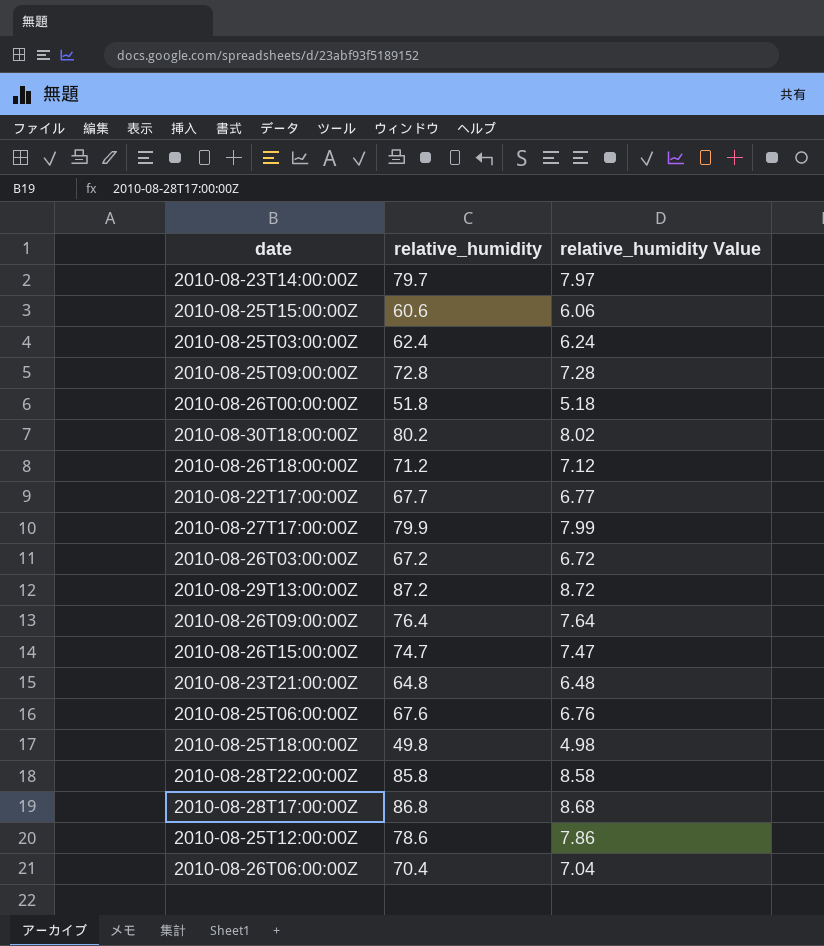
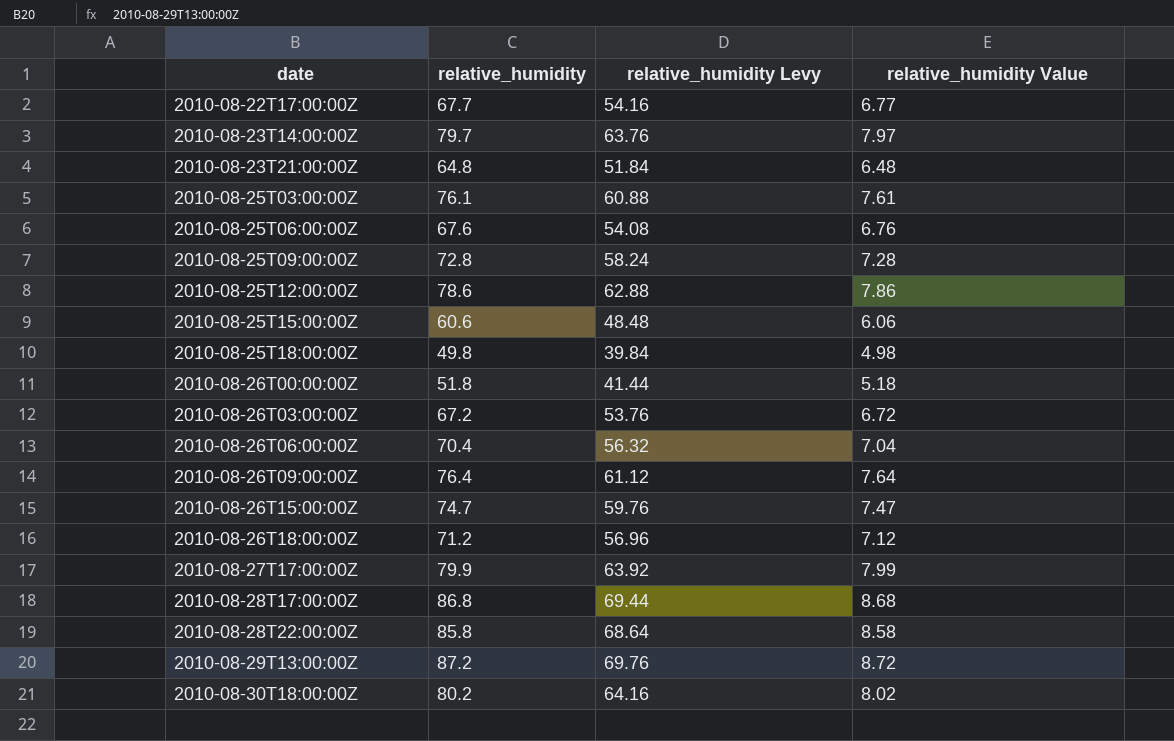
row order: none -> date ascending
column relative_humidity Levy | formula: none -> [relative_humidity] * 0.8
2010-08-25T03:00:00Z | relative_humidity: 62.4 -> 76.1
2010-08-25T03:00:00Z | relative_humidity Value: 6.24 -> 7.61

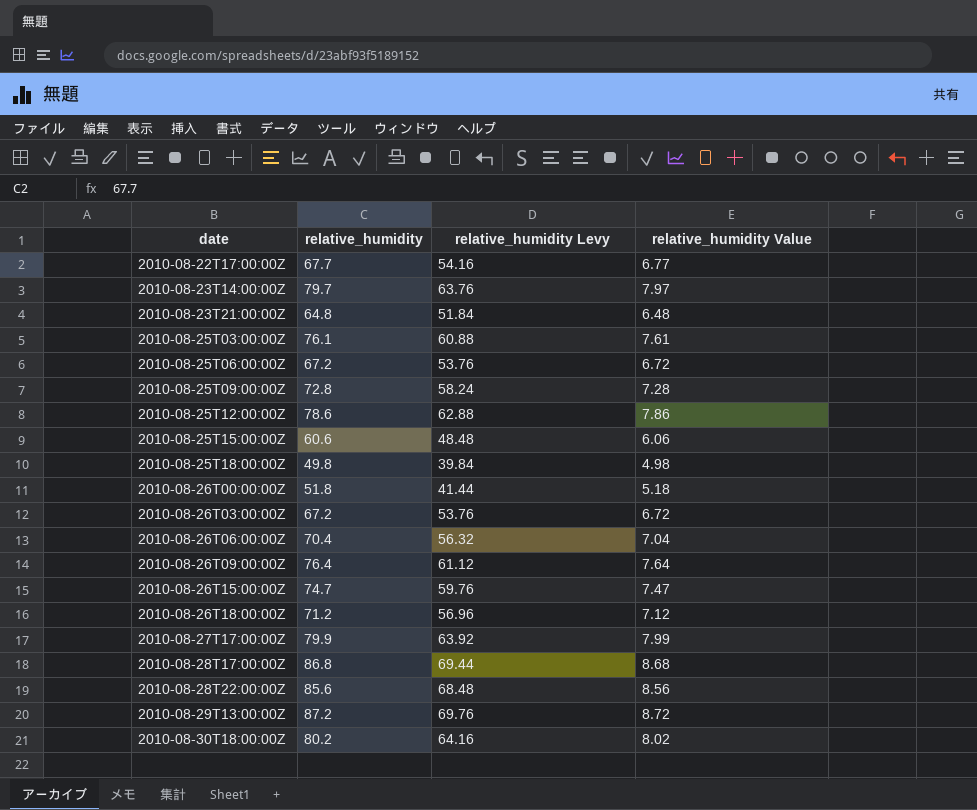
2010-08-25T06:00:00Z | relative_humidity: 67.6 -> 67.2
2010-08-25T06:00:00Z | relative_humidity Levy: 54.08 -> 53.76
2010-08-25T06:00:00Z | relative_humidity Value: 6.76 -> 6.72
2010-08-28T22:00:00Z | relative_humidity: 85.8 -> 85.6
2010-08-28T22:00:00Z | relative_humidity Levy: 68.64 -> 68.48
2010-08-28T22:00:00Z | relative_humidity Value: 8.58 -> 8.56

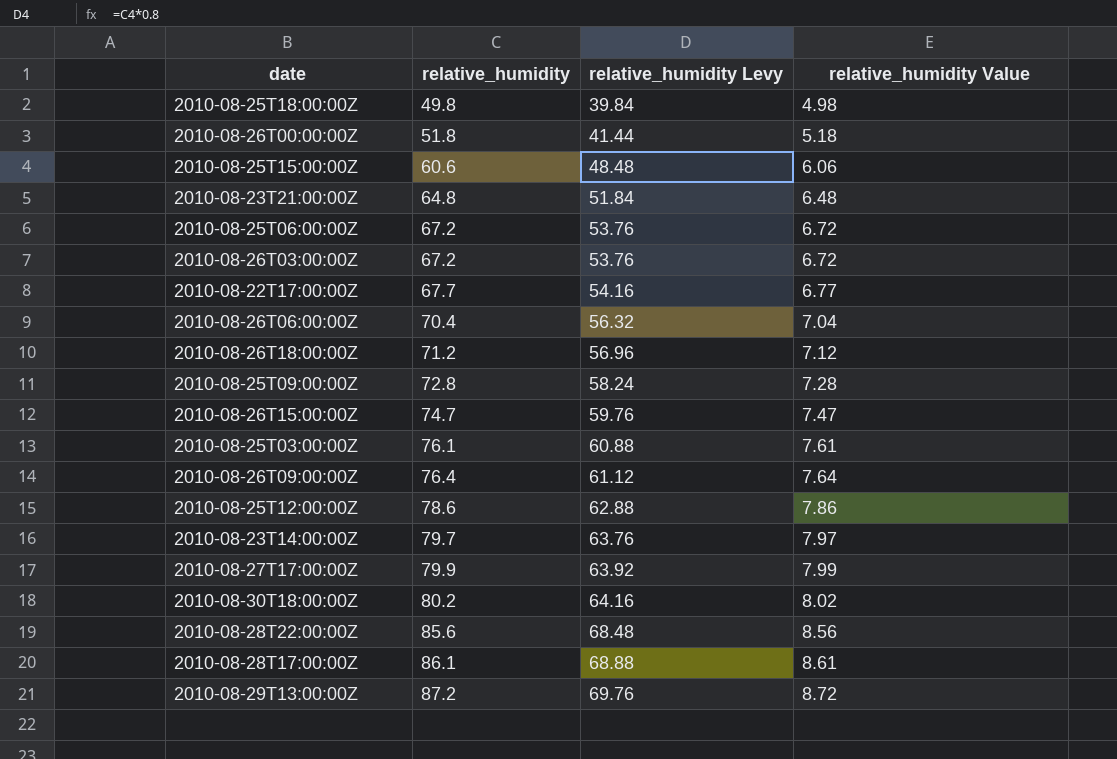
row order: date ascending -> relative_humidity ascending
2010-08-28T17:00:00Z | relative_humidity: 86.8 -> 86.1
2010-08-28T17:00:00Z | relative_humidity Levy: 69.44 -> 68.88
2010-08-28T17:00:00Z | relative_humidity Value: 8.68 -> 8.61

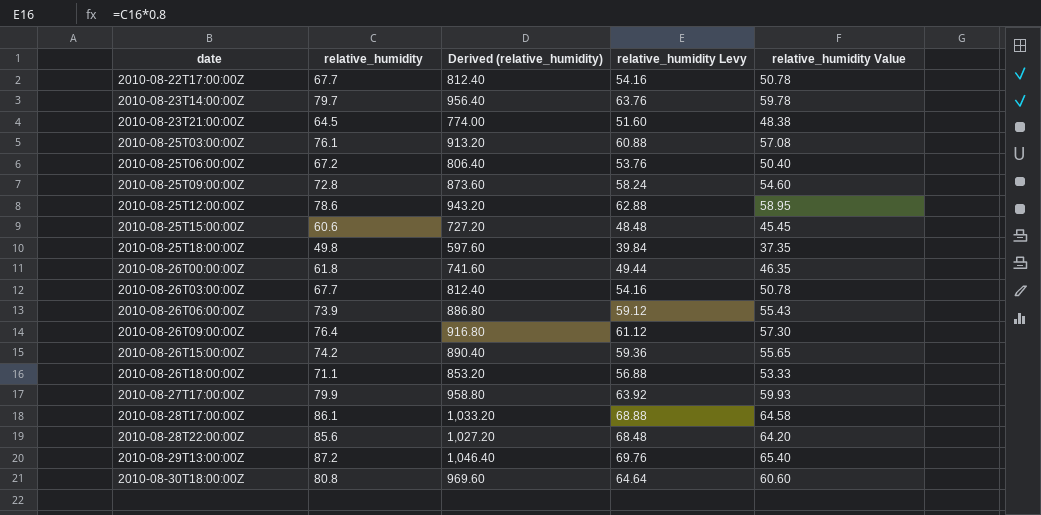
row order: relative_humidity ascending -> date ascending
column Derived (relative_humidity) | formula: none -> [relative_humidity] * 12
column relative_humidity Value | formula: [relative_humidity] * 0.1 -> [relative_humidity] * 0.75
2010-08-23T21:00:00Z | relative_humidity: 64.8 -> 64.5
2010-08-23T21:00:00Z | relative_humidity Levy: 51.84 -> 51.60
2010-08-26T00:00:00Z | relative_humidity: 51.8 -> 61.8
2010-08-26T00:00:00Z | relative_humidity Levy: 41.44 -> 49.44
2010-08-26T03:00:00Z | relative_humidity: 67.2 -> 67.7
2010-08-26T03:00:00Z | relative_humidity Levy: 53.76 -> 54.16
2010-08-26T06:00:00Z | relative_humidity: 70.4 -> 73.9
2010-08-26T06:00:00Z | relative_humidity Levy: 56.32 -> 59.12
2010-08-26T15:00:00Z | relative_humidity: 74.7 -> 74.2
2010-08-26T15:00:00Z | relative_humidity Levy: 59.76 -> 59.36
2010-08-26T18:00:00Z | relative_humidity: 71.2 -> 71.1
2010-08-26T18:00:00Z | relative_humidity Levy: 56.96 -> 56.88
2010-08-30T18:00:00Z | relative_humidity: 80.2 -> 80.8
2010-08-30T18:00:00Z | relative_humidity Levy: 64.16 -> 64.64

